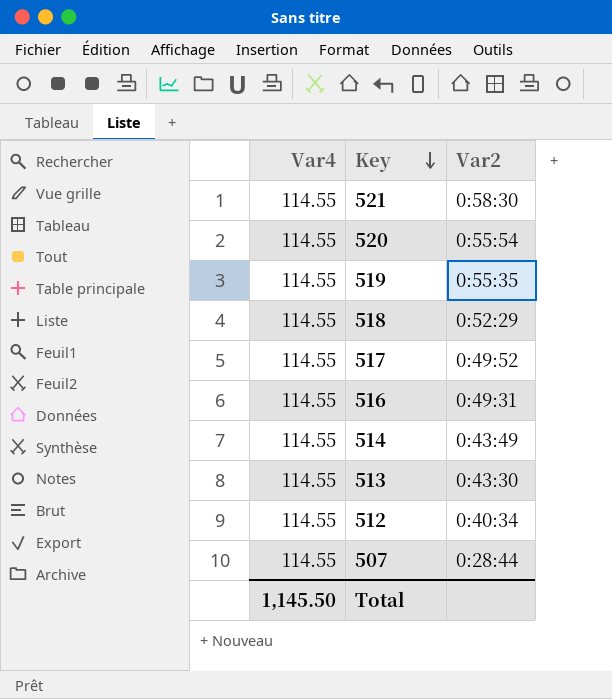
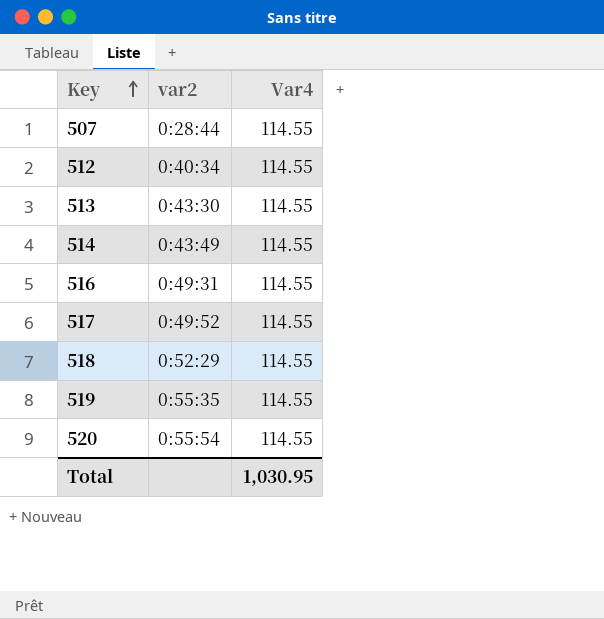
row order: Key descending -> Key ascending
column name: Var2 -> var2
column Var4 | position: 1 -> 3
row 521: 114.55 | 0:58:30 -> none
Total | Var4: 1,145.50 -> 1,030.95

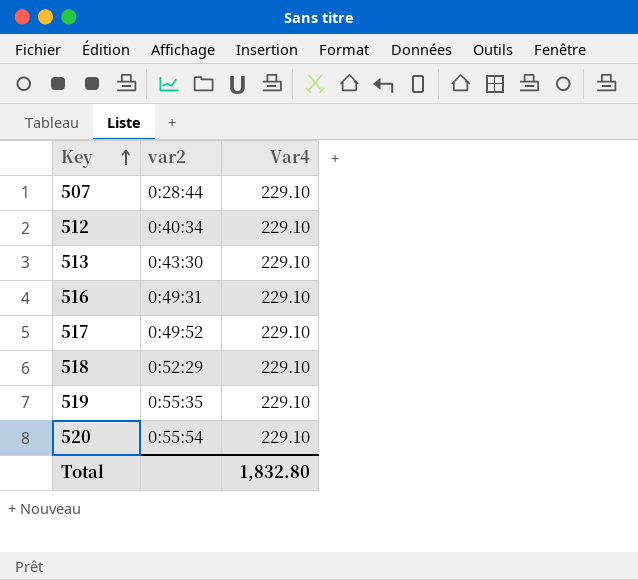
row 514: 0:43:49 | 114.55 -> none
507 | Var4: 114.55 -> 229.10
512 | Var4: 114.55 -> 229.10
513 | Var4: 114.55 -> 229.10
516 | Var4: 114.55 -> 229.10
517 | Var4: 114.55 -> 229.10
518 | Var4: 114.55 -> 229.10
519 | Var4: 114.55 -> 229.10
520 | Var4: 114.55 -> 229.10
Total | Var4: 1,030.95 -> 1,832.80

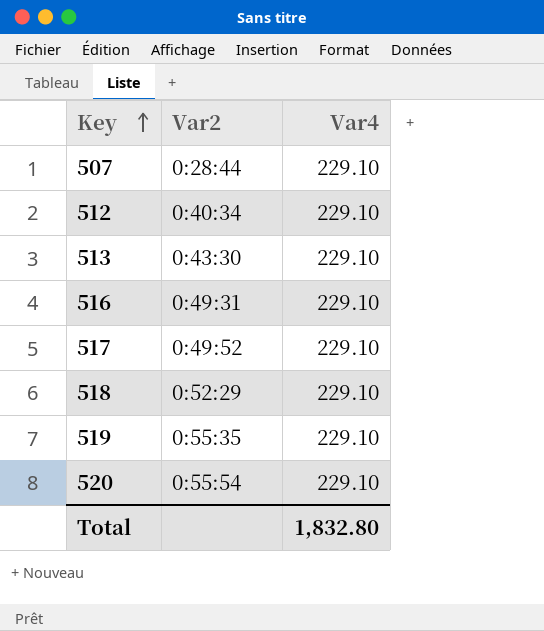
column name: var2 -> Var2

